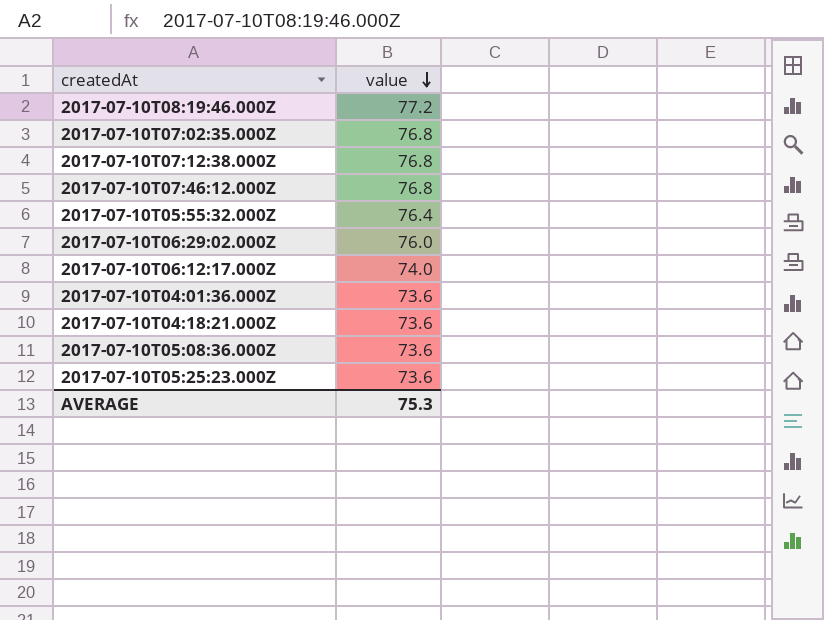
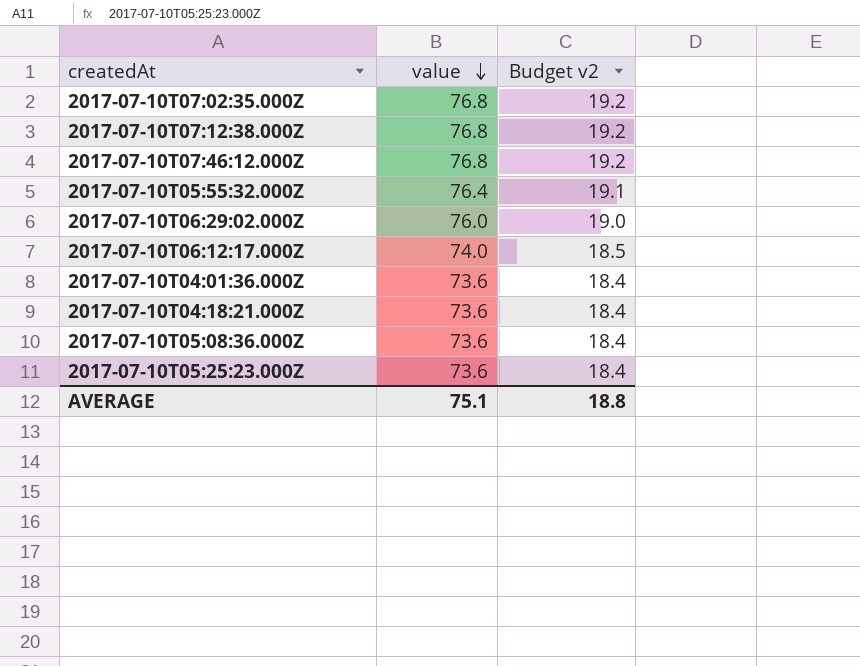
column Budget v2 | formula: none -> [value] * 0.25
row 2017-07-10T08:19:46.000Z: 77.2 -> none
AVERAGE | value: 75.3 -> 75.1

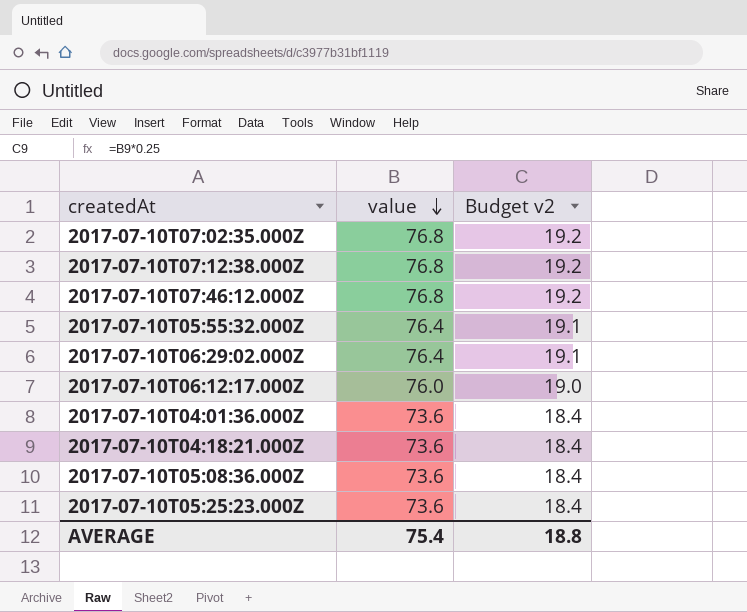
2017-07-10T06:29:02.000Z | value: 76.0 -> 76.4
2017-07-10T06:29:02.000Z | Budget v2: 19.0 -> 19.1
2017-07-10T06:12:17.000Z | value: 74.0 -> 76.0
2017-07-10T06:12:17.000Z | Budget v2: 18.5 -> 19.0
AVERAGE | value: 75.1 -> 75.4

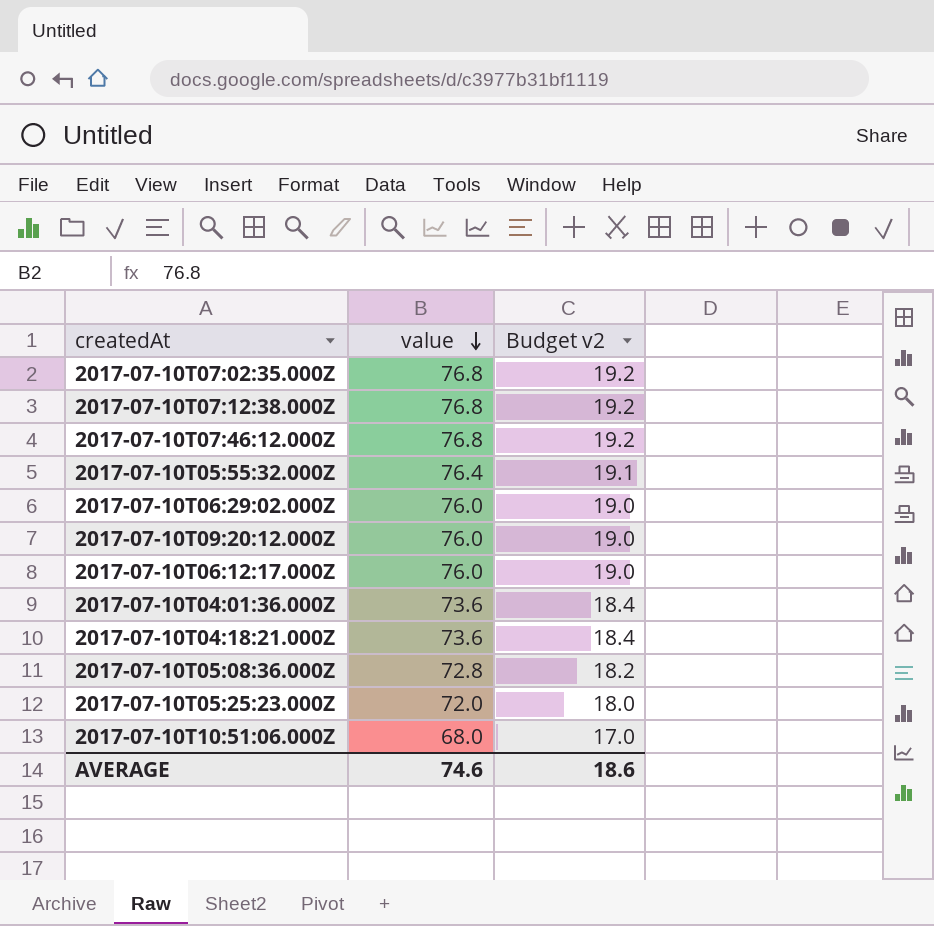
2017-07-10T06:29:02.000Z | value: 76.4 -> 76.0
2017-07-10T06:29:02.000Z | Budget v2: 19.1 -> 19.0
row 2017-07-10T09:20:12.000Z: none -> 76.0 | 19.0
2017-07-10T05:08:36.000Z | value: 73.6 -> 72.8
2017-07-10T05:08:36.000Z | Budget v2: 18.4 -> 18.2
2017-07-10T05:25:23.000Z | value: 73.6 -> 72.0
2017-07-10T05:25:23.000Z | Budget v2: 18.4 -> 18.0
row 2017-07-10T10:51:06.000Z: none -> 68.0 | 17.0
AVERAGE | value: 75.4 -> 74.6
AVERAGE | Budget v2: 18.8 -> 18.6

